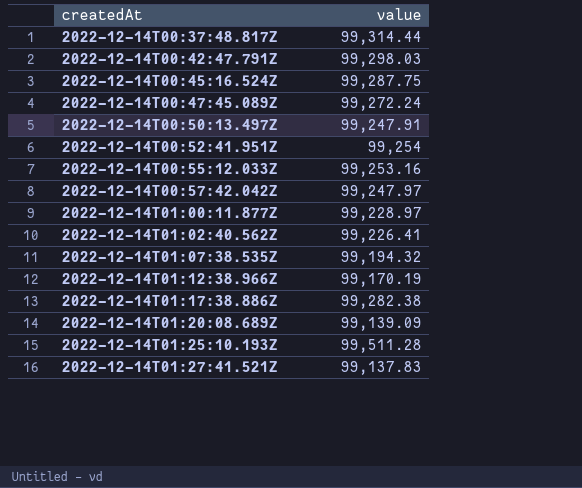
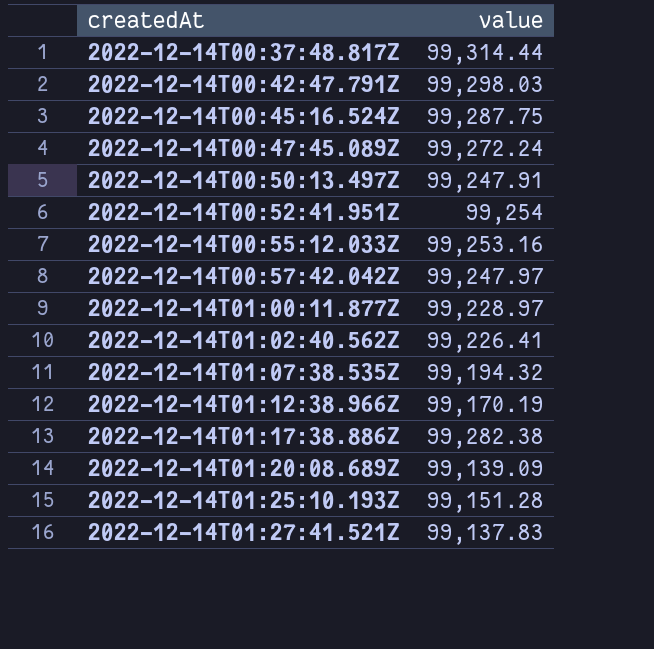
2022-12-14T01:25:10.193Z | value: 99,511.28 -> 99,151.28

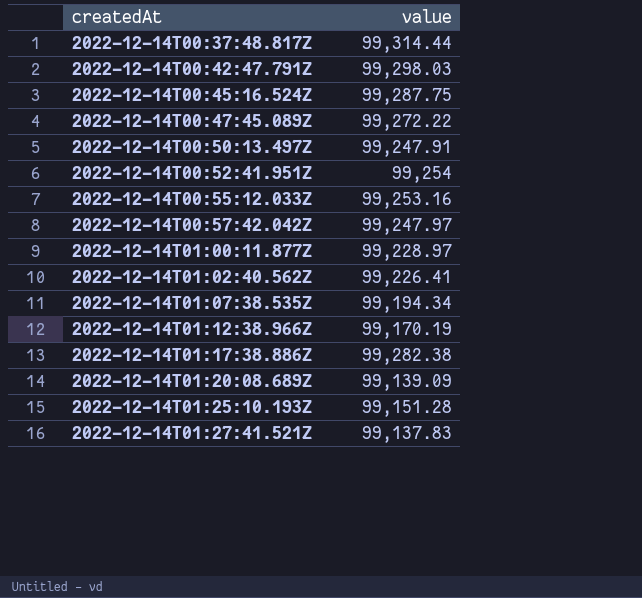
2022-12-14T00:47:45.089Z | value: 99,272.24 -> 99,272.22
2022-12-14T01:07:38.535Z | value: 99,194.32 -> 99,194.34

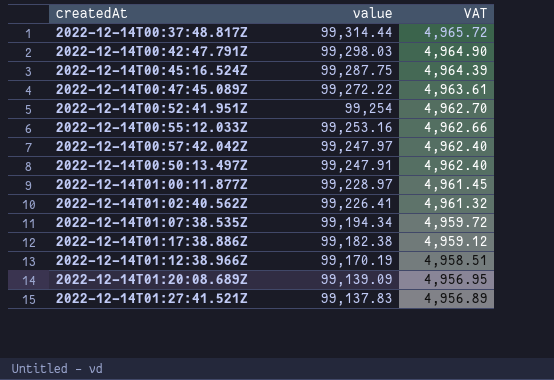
row order: createdAt ascending -> value descending
column VAT | formula: none -> [value] * 0.05
row 2022-12-14T01:25:10.193Z: 99,151.28 -> none
2022-12-14T01:17:38.886Z | value: 99,282.38 -> 99,182.38

